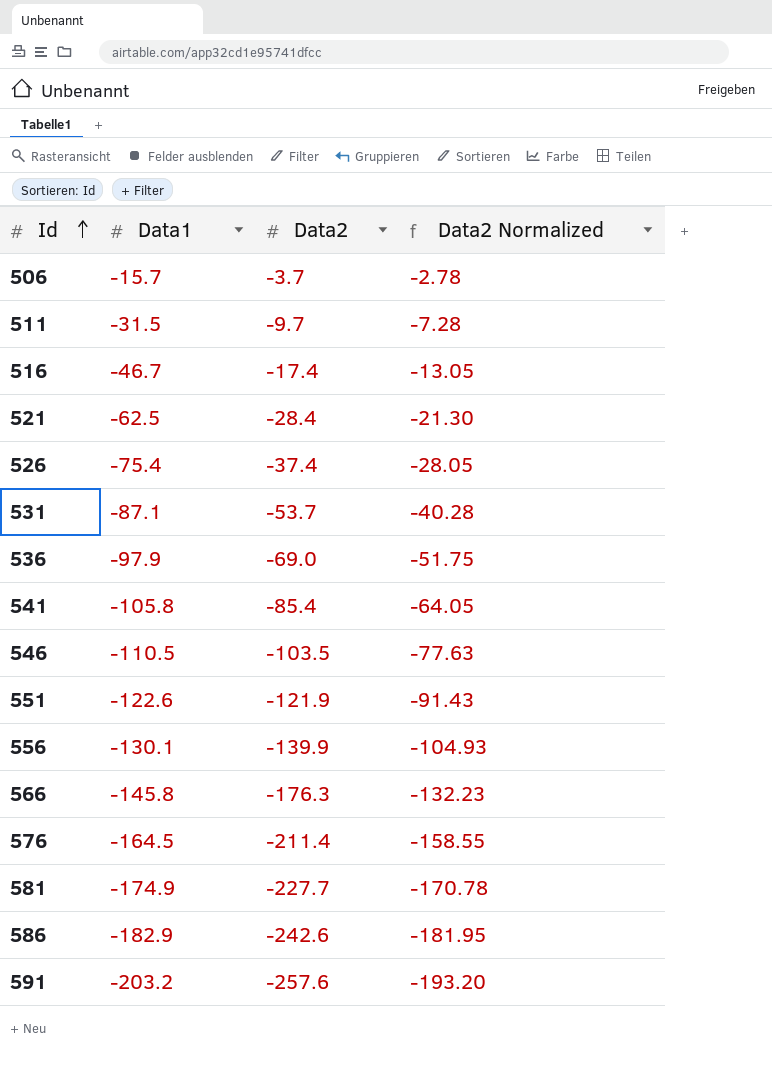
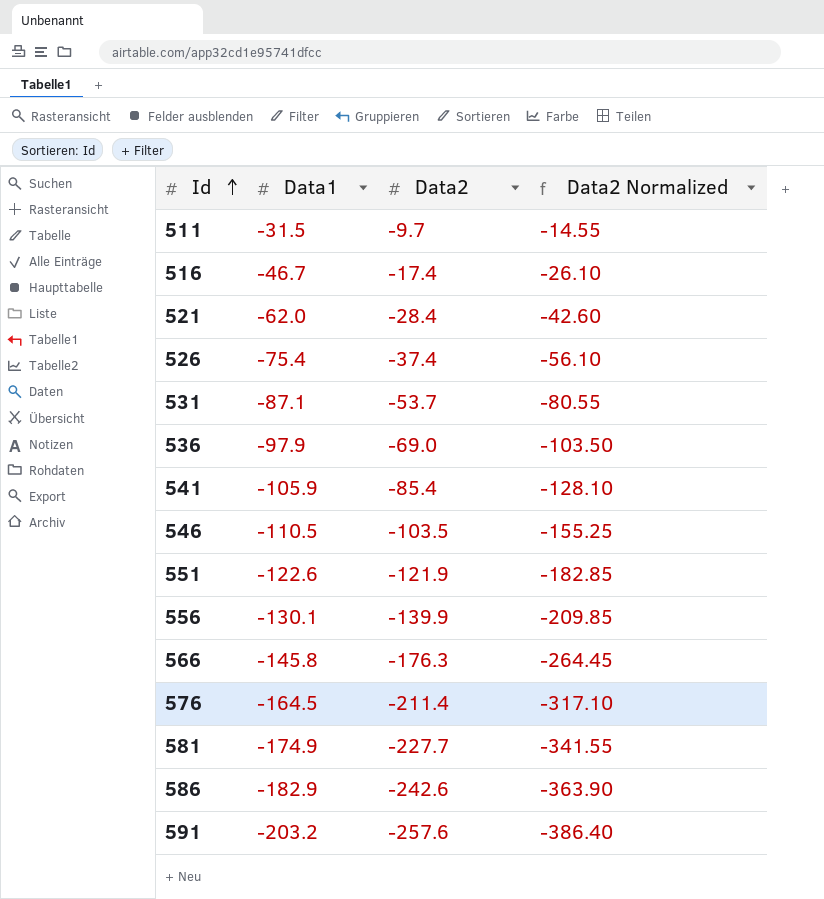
column Data2 Normalized | formula: [Data2] * 0.75 -> [Data2] * 1.5
row 506: -15.7 | -3.7 | -2.78 -> none
521 | Data1: -62.5 -> -62.0
541 | Data1: -105.8 -> -105.9

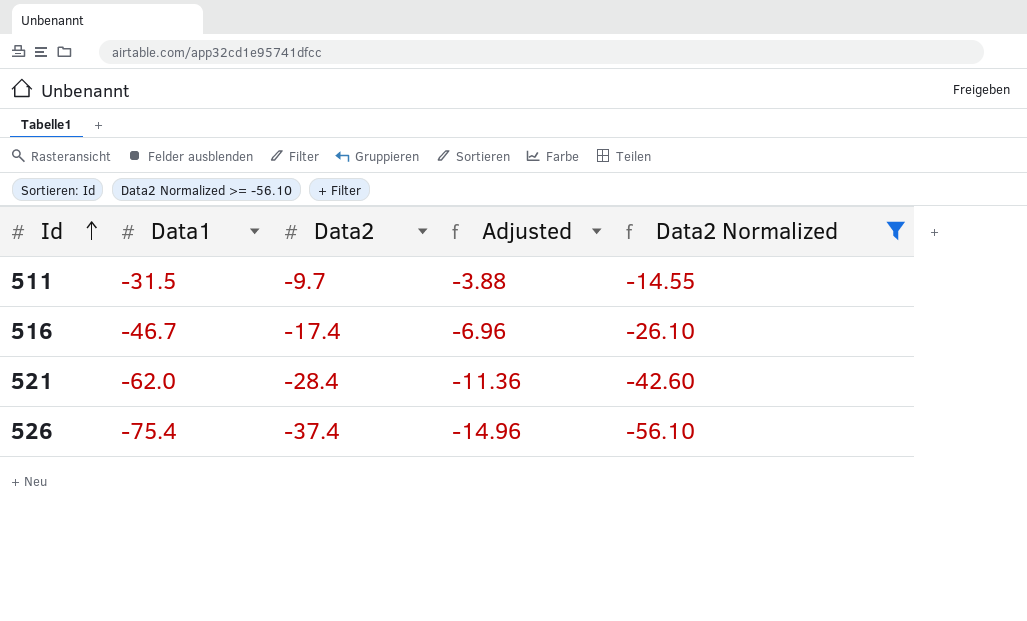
filter: none -> Data2 Normalized >= -56.10
column Adjusted | formula: none -> [Data2] * 0.4

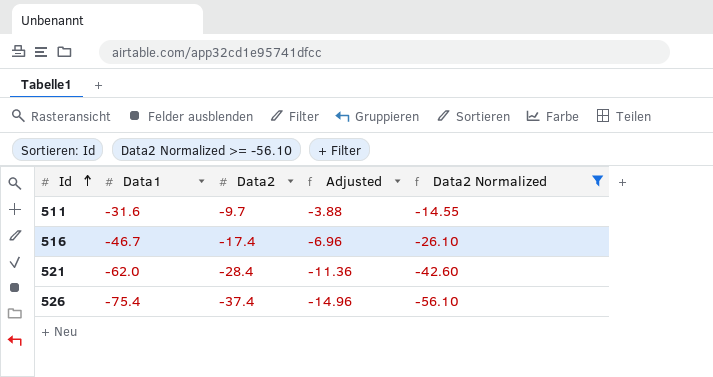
511 | Data1: -31.5 -> -31.6

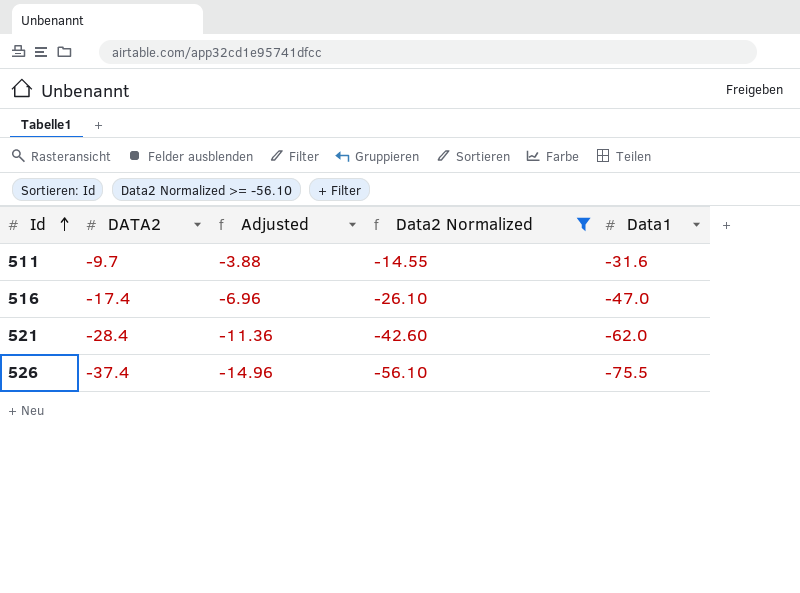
column name: Data2 -> DATA2
column Data1 | position: 2 -> 5
516 | Data1: -46.7 -> -47.0
526 | Data1: -75.4 -> -75.5

